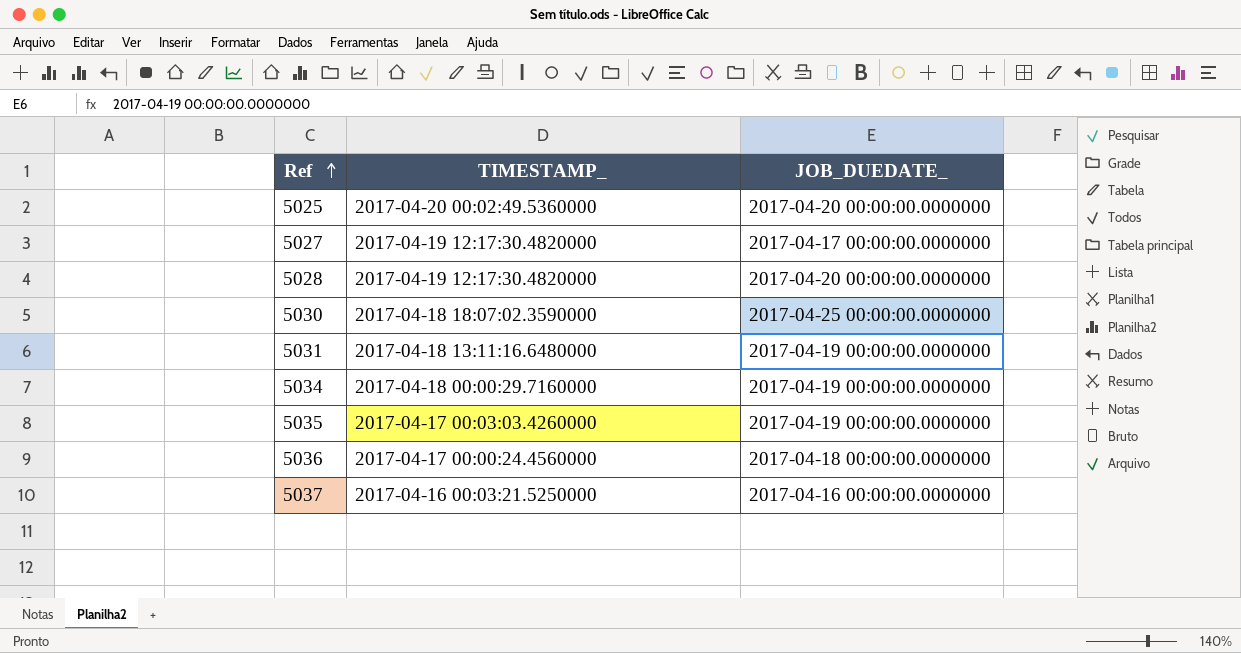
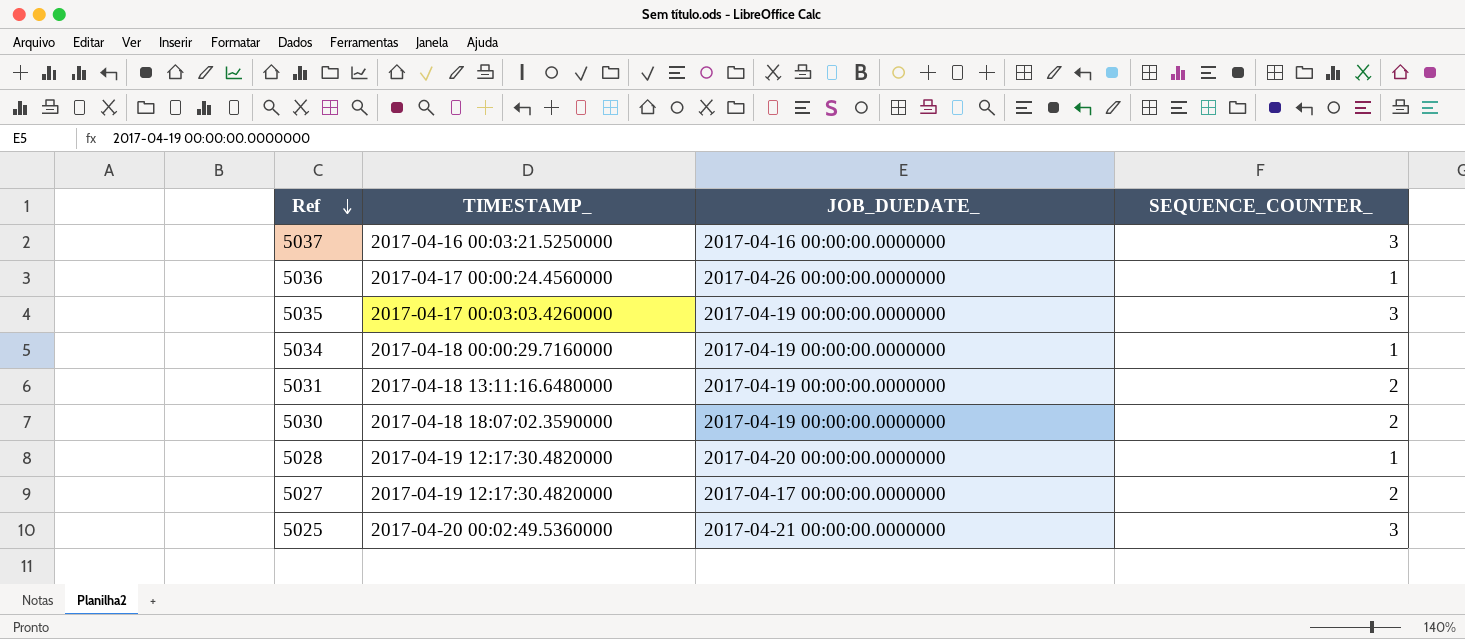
row order: Ref ascending -> Ref descending
column SEQUENCE_COUNTER_ | position: none -> 4
5036 | JOB_DUEDATE_: 2017-04-18 00:00:00.0000000 -> 2017-04-26 00:00:00.0000000
5030 | JOB_DUEDATE_: 2017-04-25 00:00:00.0000000 -> 2017-04-19 00:00:00.0000000
5025 | JOB_DUEDATE_: 2017-04-20 00:00:00.0000000 -> 2017-04-21 00:00:00.0000000

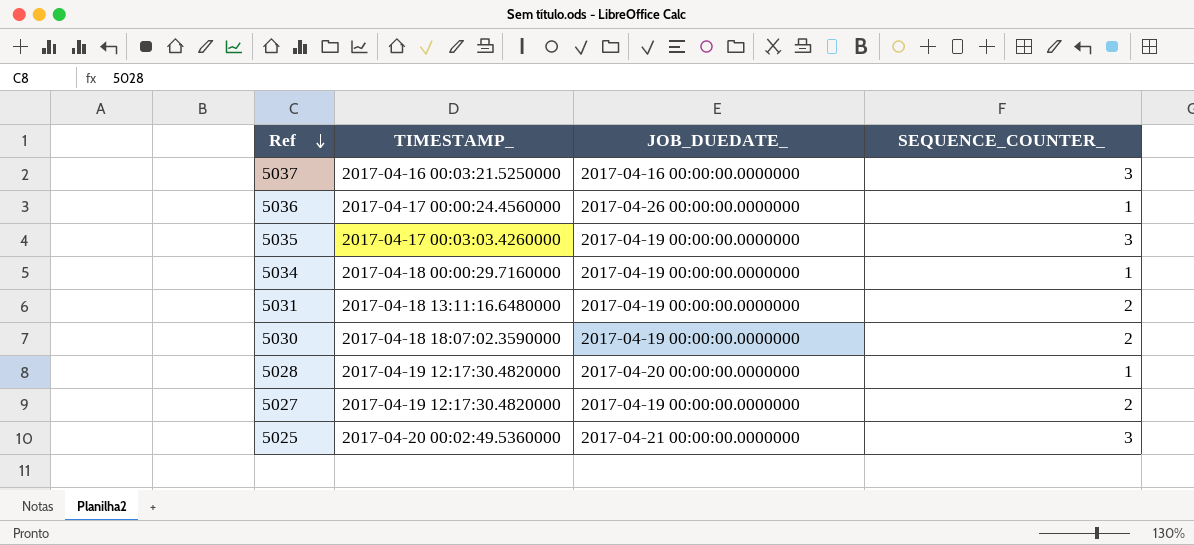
5027 | JOB_DUEDATE_: 2017-04-17 00:00:00.0000000 -> 2017-04-19 00:00:00.0000000

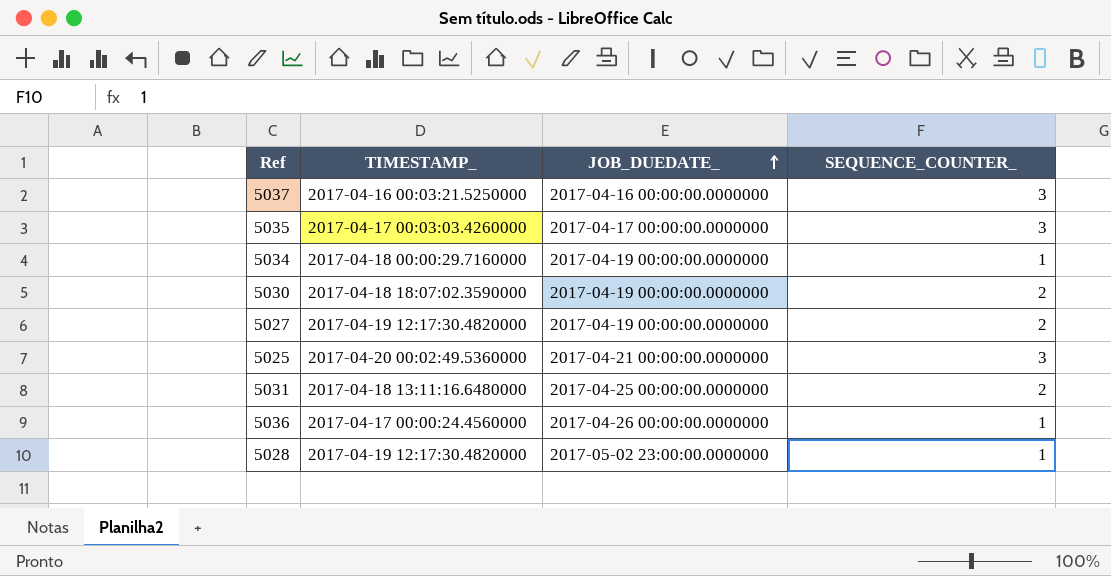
row order: Ref descending -> JOB_DUEDATE_ ascending
5035 | JOB_DUEDATE_: 2017-04-19 00:00:00.0000000 -> 2017-04-17 00:00:00.0000000
5031 | JOB_DUEDATE_: 2017-04-19 00:00:00.0000000 -> 2017-04-25 00:00:00.0000000
5028 | JOB_DUEDATE_: 2017-04-20 00:00:00.0000000 -> 2017-05-02 23:00:00.0000000

